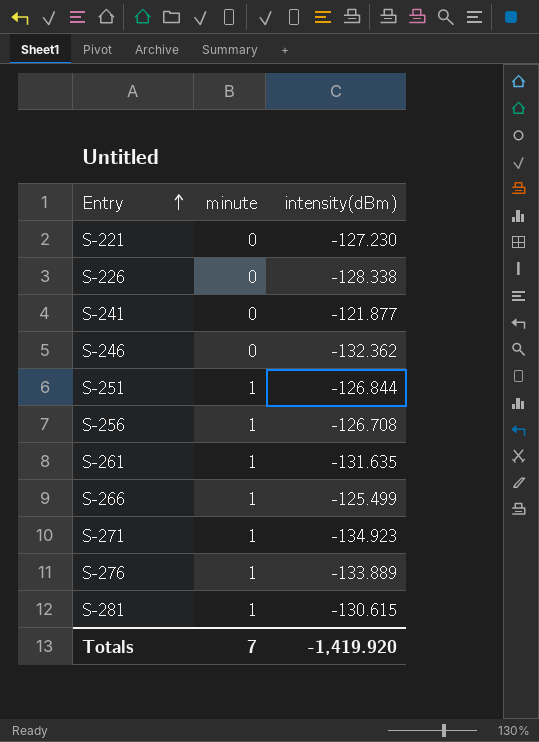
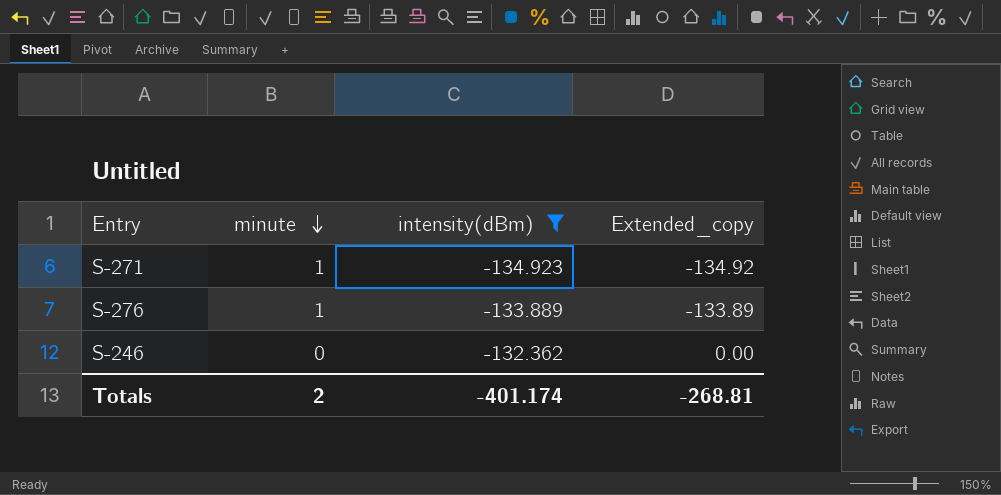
filter: none -> intensity(dBm) <= -132.362
row order: Entry ascending -> minute descending
column Extended_copy | formula: none -> [minute] * [intensity(dBm)]
Totals | minute: 7 -> 2
Totals | intensity(dBm): -1,419.920 -> -401.174

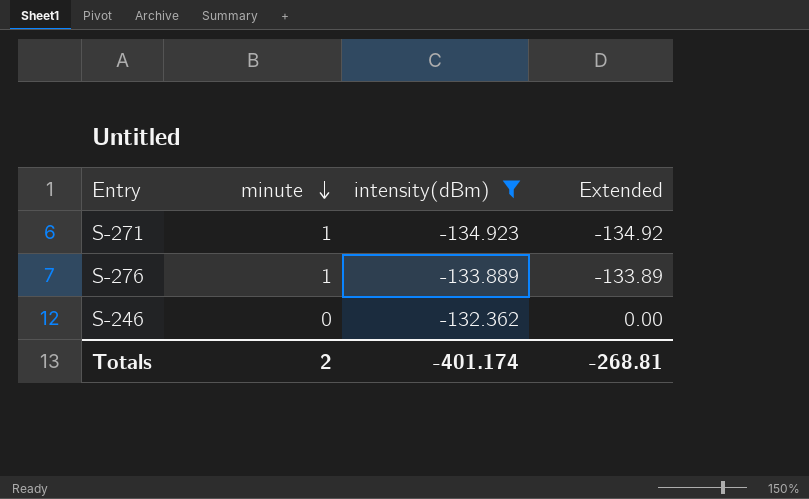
column name: Extended_copy -> Extended

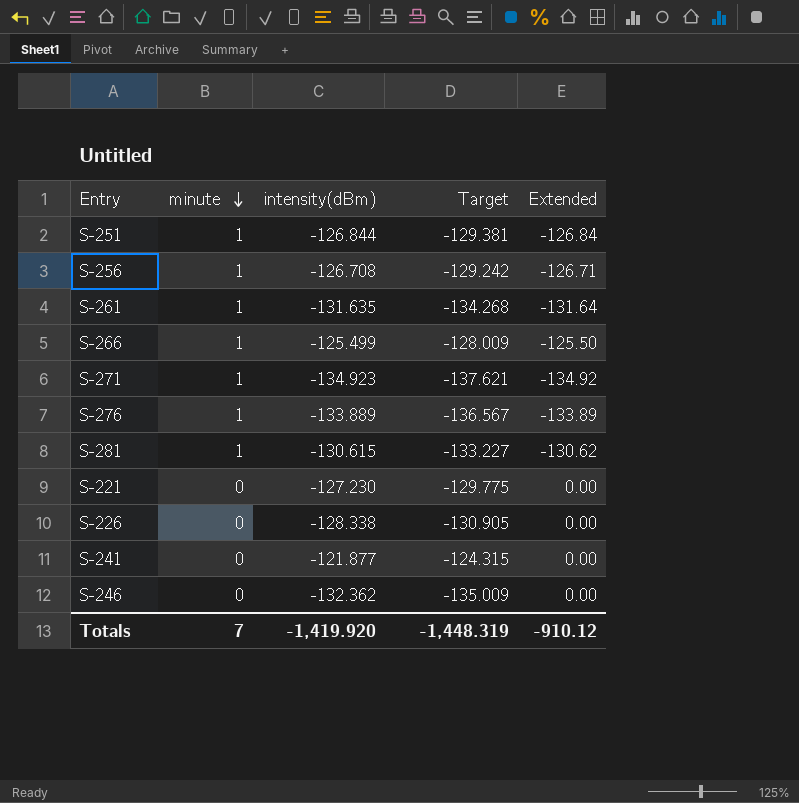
filter: intensity(dBm) <= -132.362 -> none
column Target | formula: none -> [intensity(dBm)] * 1.02
Totals | minute: 2 -> 7
Totals | intensity(dBm): -401.174 -> -1,419.920
Totals | Extended: -268.81 -> -910.12

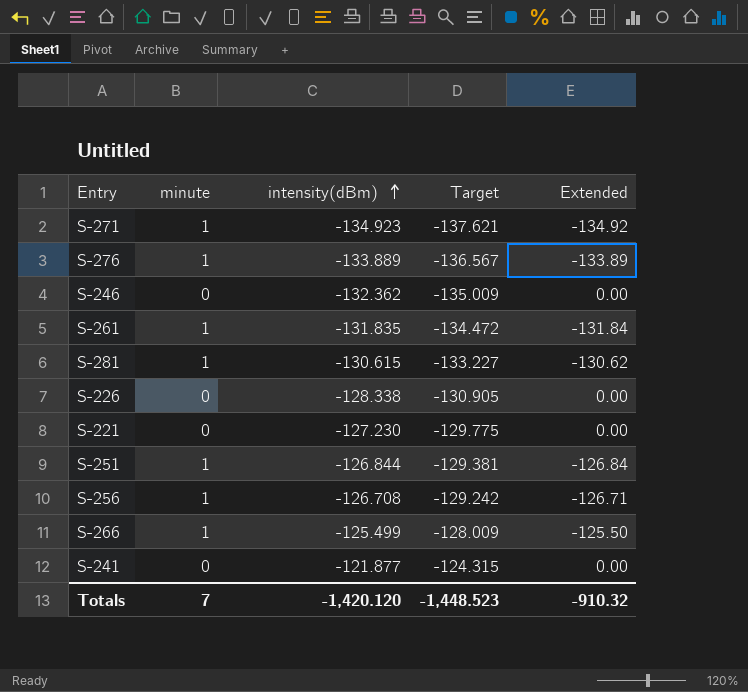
row order: minute descending -> intensity(dBm) ascending
S-261 | intensity(dBm): -131.635 -> -131.835
S-261 | Target: -134.268 -> -134.472
S-261 | Extended: -131.64 -> -131.84
Totals | intensity(dBm): -1,419.920 -> -1,420.120
Totals | Target: -1,448.319 -> -1,448.523
Totals | Extended: -910.12 -> -910.32

